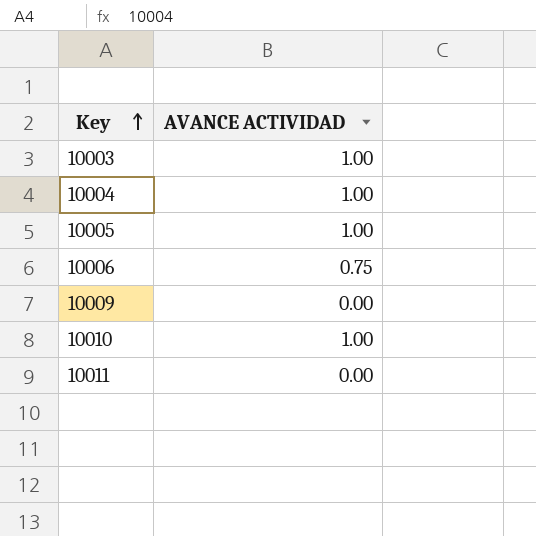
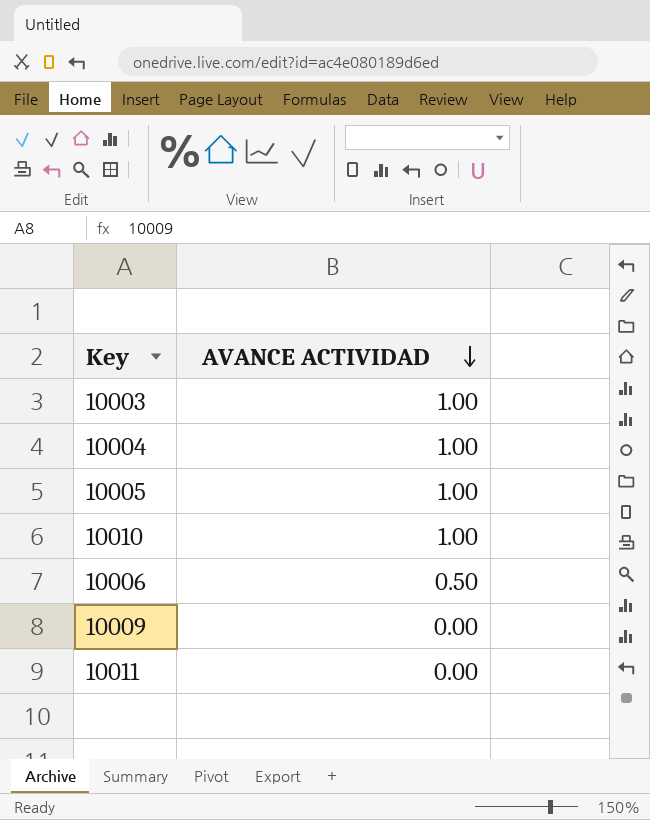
row order: Key ascending -> AVANCE ACTIVIDAD descending
10006 | AVANCE ACTIVIDAD: 0.75 -> 0.50

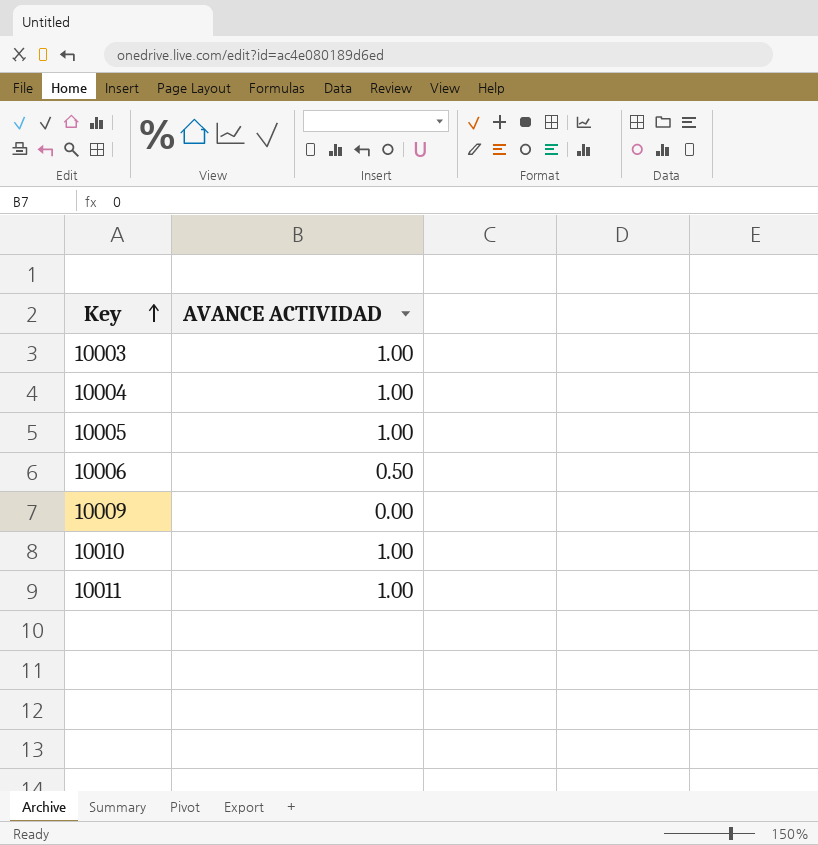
row order: AVANCE ACTIVIDAD descending -> Key ascending
10011 | AVANCE ACTIVIDAD: 0.00 -> 1.00

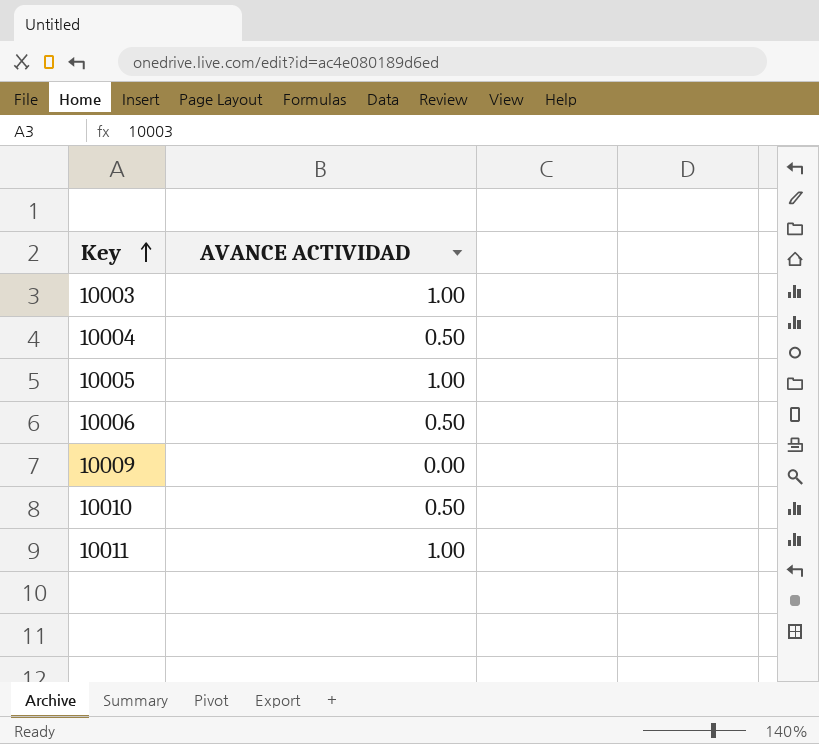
10004 | AVANCE ACTIVIDAD: 1.00 -> 0.50
10010 | AVANCE ACTIVIDAD: 1.00 -> 0.50

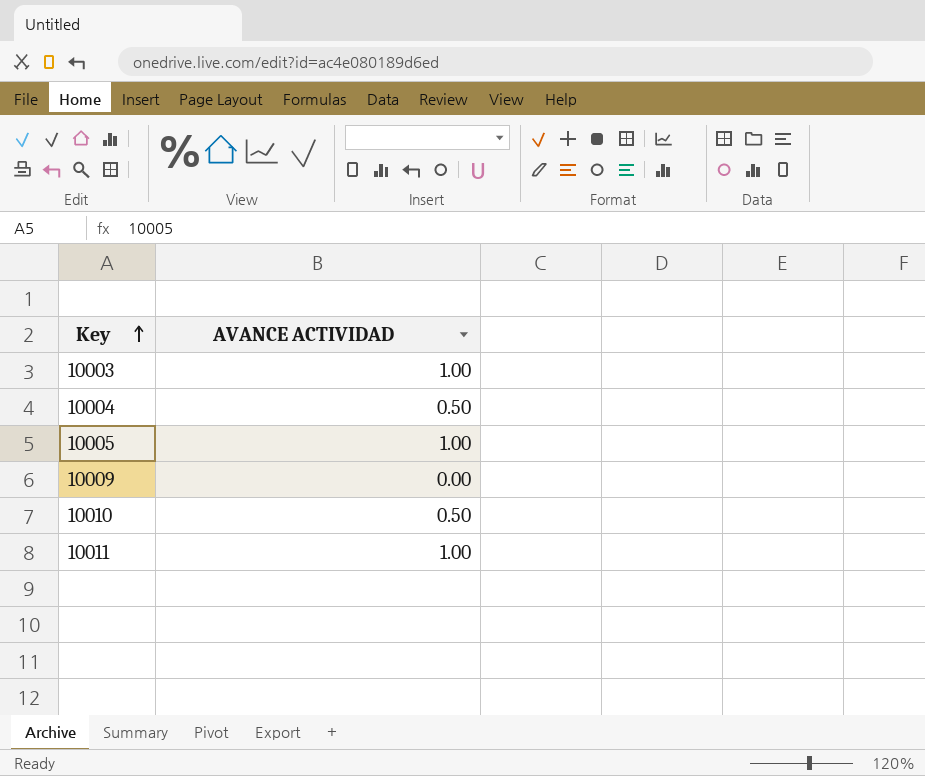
row 10006: 0.50 -> none

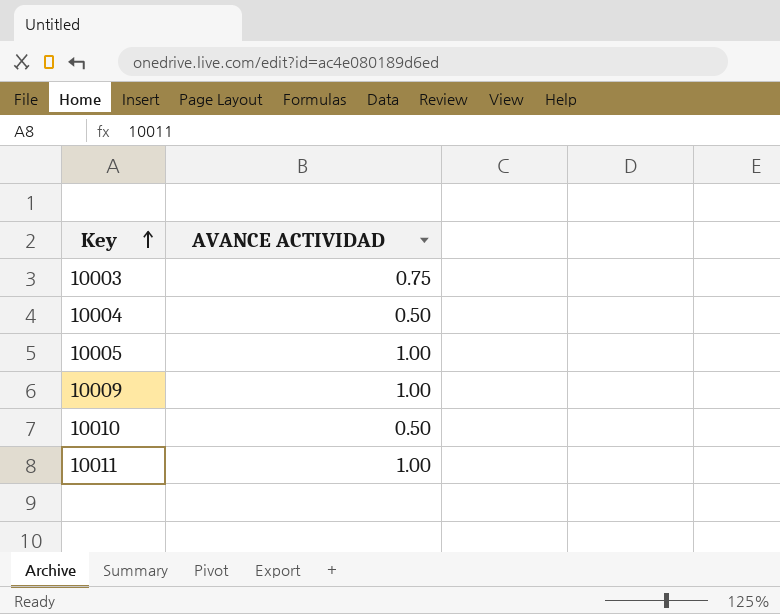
10003 | AVANCE ACTIVIDAD: 1.00 -> 0.75
10009 | AVANCE ACTIVIDAD: 0.00 -> 1.00

